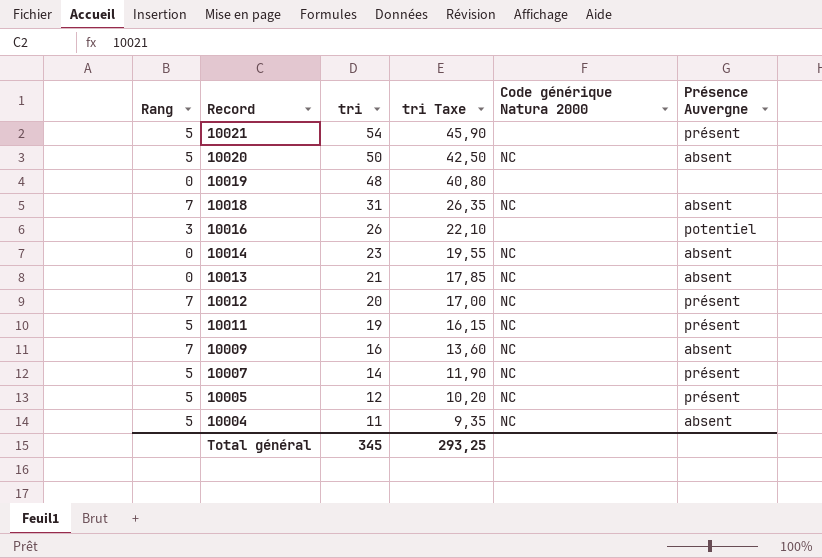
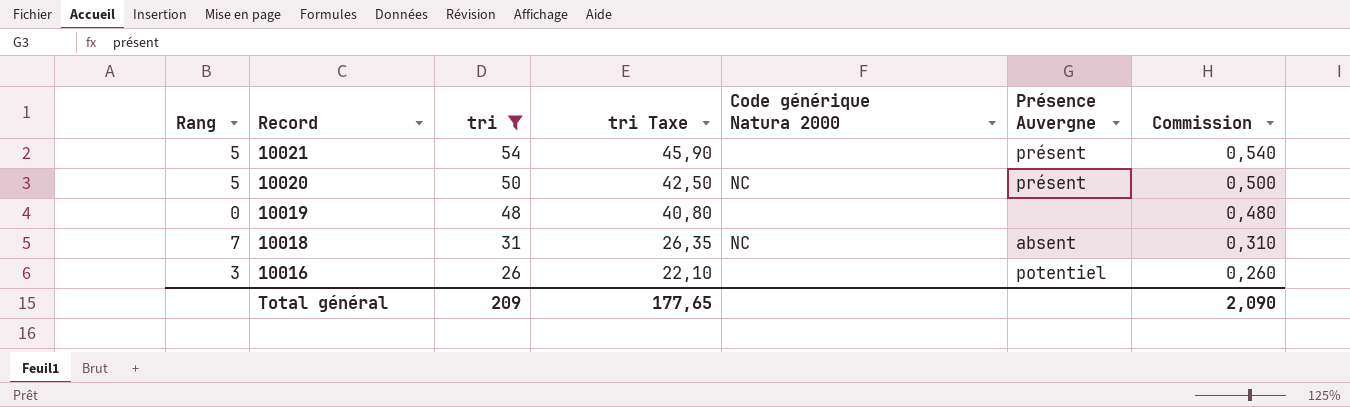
filter: none -> tri >= 26
column Commission | formula: none -> [tri] * 0,01
10020 | Présence Auvergne: absent -> présent
Total général | tri: 345 -> 209
Total général | tri Taxe: 293,25 -> 177,65

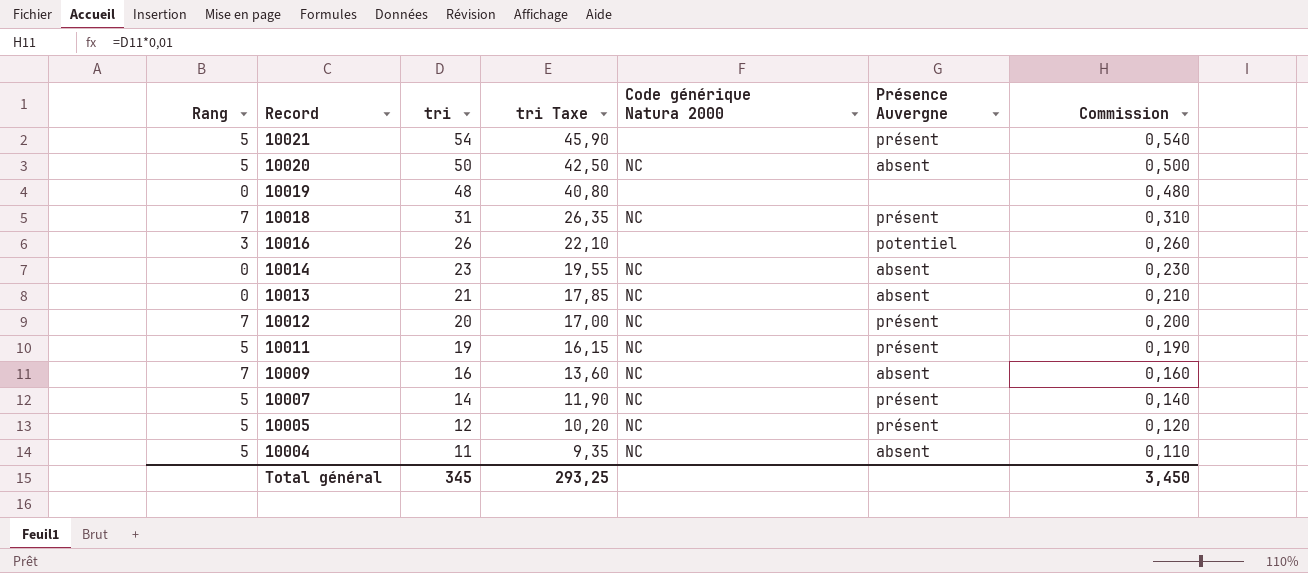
filter: tri >= 26 -> none
10020 | Présence Auvergne: présent -> absent
10018 | Présence Auvergne: absent -> présent
Total général | tri: 209 -> 345
Total général | tri Taxe: 177,65 -> 293,25
Total général | Commission: 2,090 -> 3,450

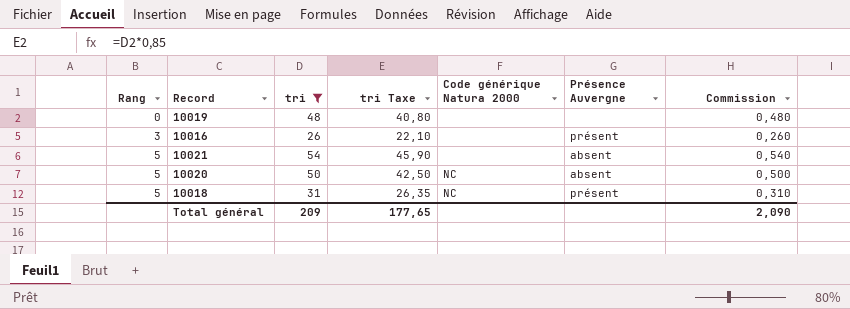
filter: none -> tri >= 26
row order: Record descending -> Rang ascending
10016 | Présence Auvergne: potentiel -> présent
10021 | Présence Auvergne: présent -> absent
10018 | Rang: 7 -> 5
Total général | tri: 345 -> 209
Total général | tri Taxe: 293,25 -> 177,65
Total général | Commission: 3,450 -> 2,090

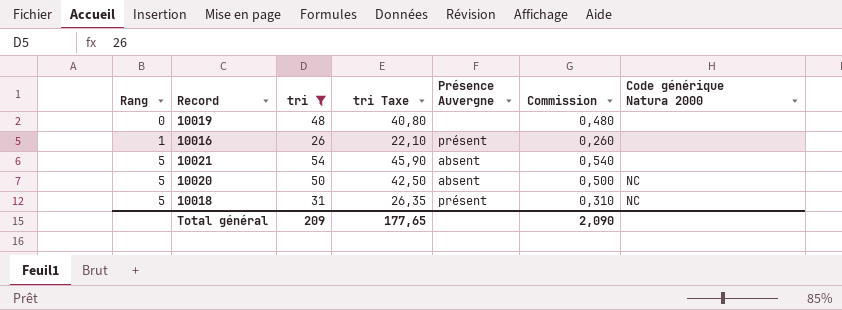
column Code générique Natura 2000 | position: 5 -> 7
10016 | Rang: 3 -> 1

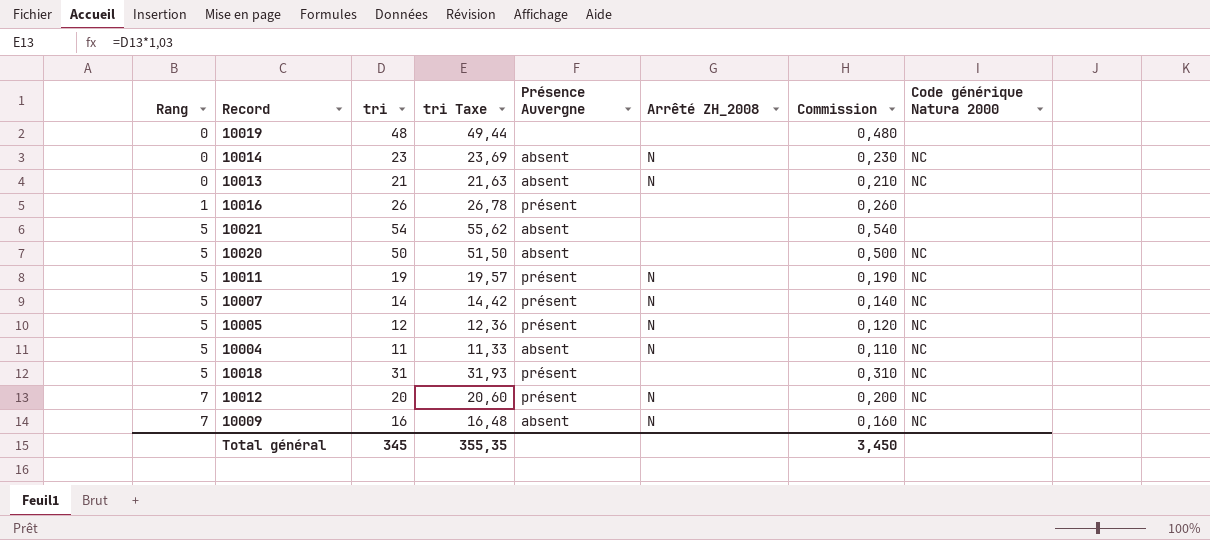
filter: tri >= 26 -> none
column tri Taxe | formula: [tri] * 0,85 -> [tri] * 1,03
column Arrêté ZH_2008 | position: none -> 6
Total général | tri: 209 -> 345
Total général | tri Taxe: 177,65 -> 355,35
Total général | Commission: 2,090 -> 3,450

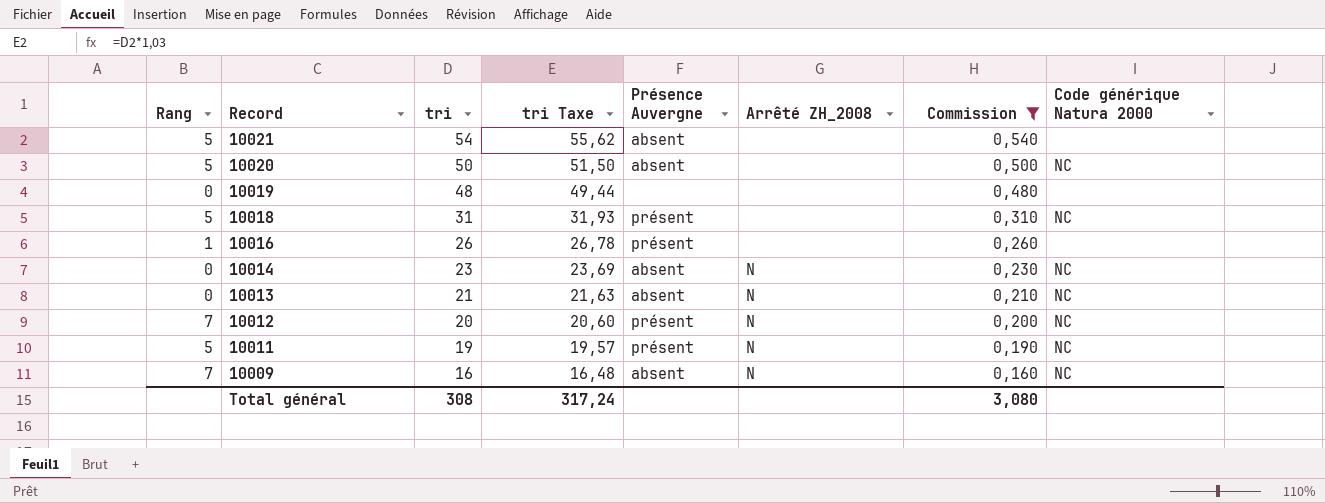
filter: none -> Commission >= 0,160
row order: Rang ascending -> Record descending
Total général | tri: 345 -> 308
Total général | tri Taxe: 355,35 -> 317,24
Total général | Commission: 3,450 -> 3,080

